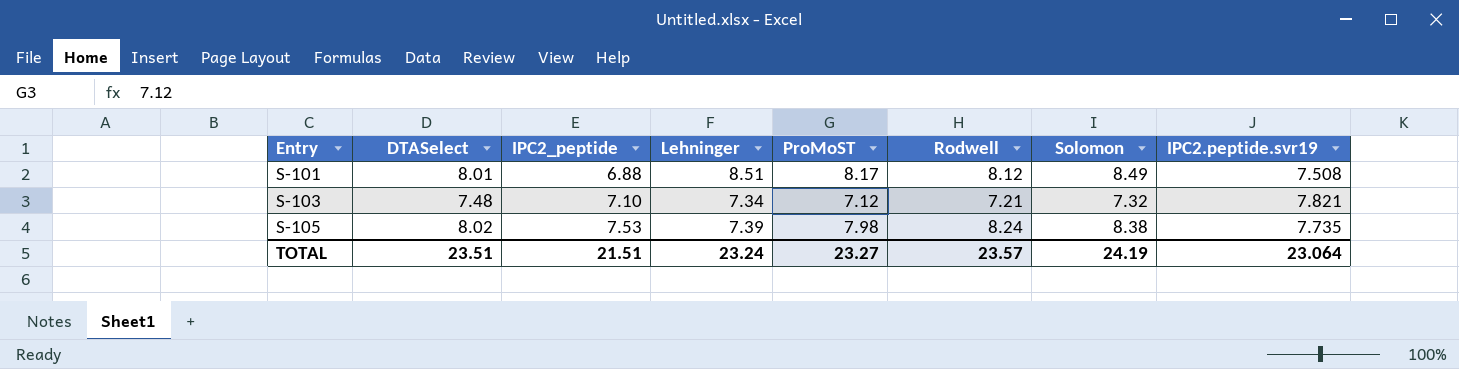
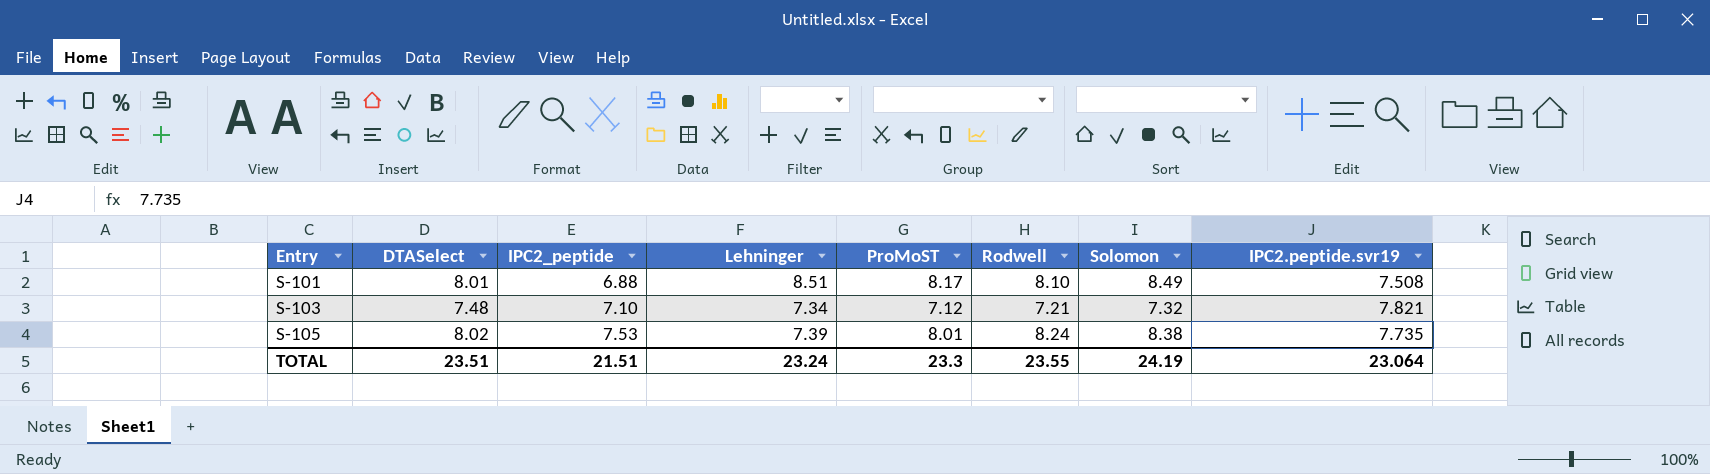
S-101 | Rodwell: 8.12 -> 8.10
S-105 | ProMoST: 7.98 -> 8.01
TOTAL | ProMoST: 23.27 -> 23.3
TOTAL | Rodwell: 23.57 -> 23.55

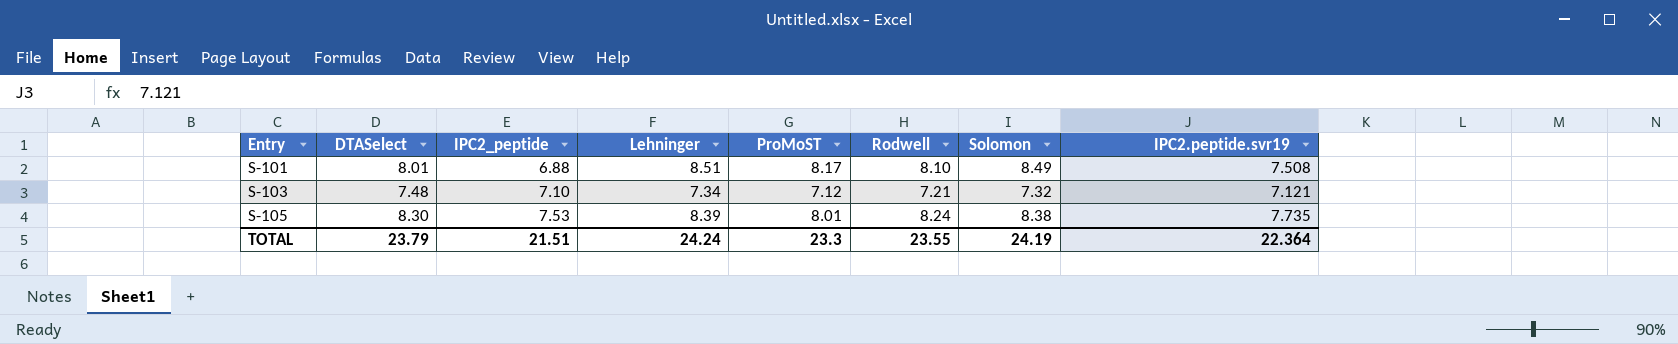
S-103 | IPC2.peptide.svr19: 7.821 -> 7.121
S-105 | DTASelect: 8.02 -> 8.30
S-105 | Lehninger: 7.39 -> 8.39
TOTAL | DTASelect: 23.51 -> 23.79
TOTAL | Lehninger: 23.24 -> 24.24
TOTAL | IPC2.peptide.svr19: 23.064 -> 22.364

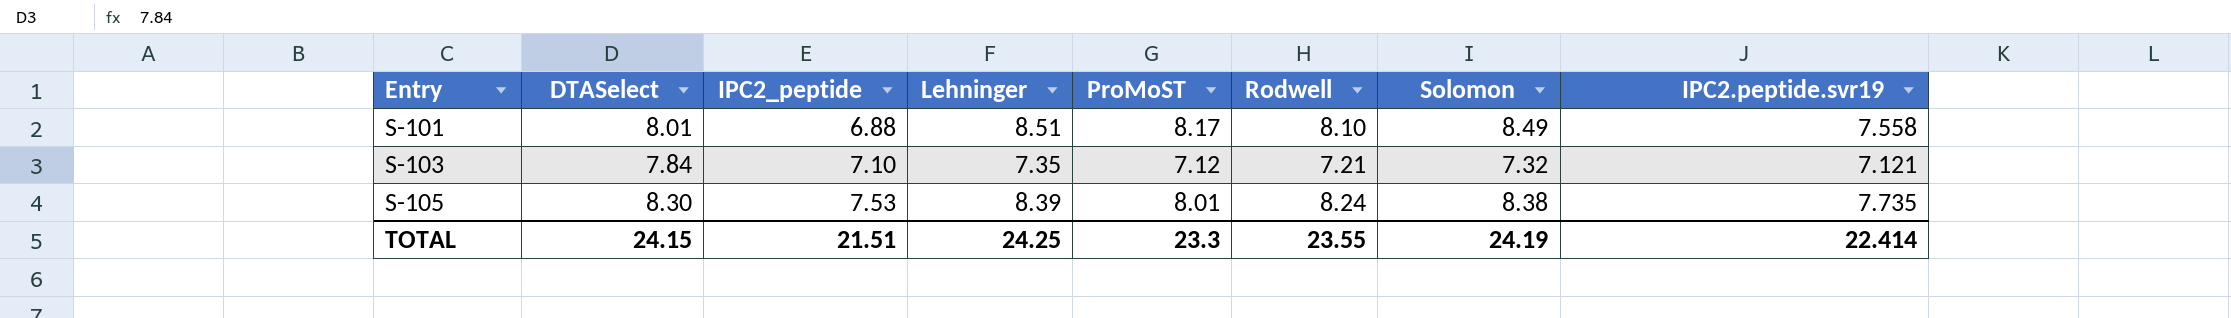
S-101 | IPC2.peptide.svr19: 7.508 -> 7.558
S-103 | DTASelect: 7.48 -> 7.84
S-103 | Lehninger: 7.34 -> 7.35
TOTAL | DTASelect: 23.79 -> 24.15
TOTAL | Lehninger: 24.24 -> 24.25
TOTAL | IPC2.peptide.svr19: 22.364 -> 22.414

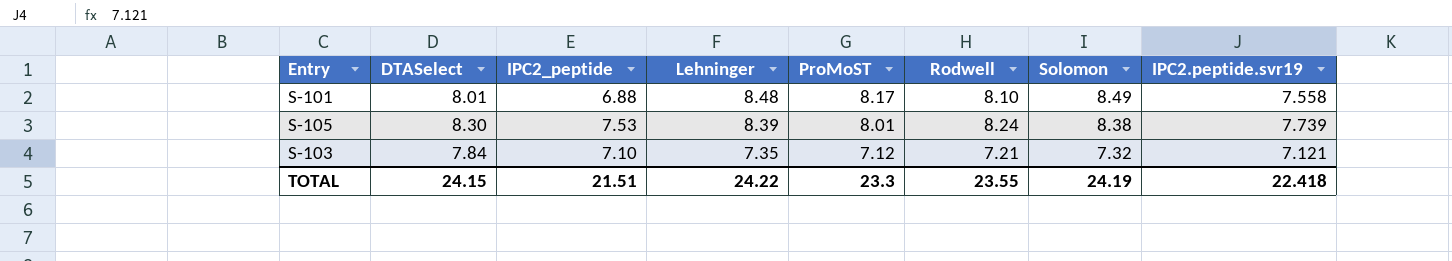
row order: Entry ascending -> Lehninger descending
S-101 | Lehninger: 8.51 -> 8.48
S-105 | IPC2.peptide.svr19: 7.735 -> 7.739
TOTAL | Lehninger: 24.25 -> 24.22
TOTAL | IPC2.peptide.svr19: 22.414 -> 22.418

